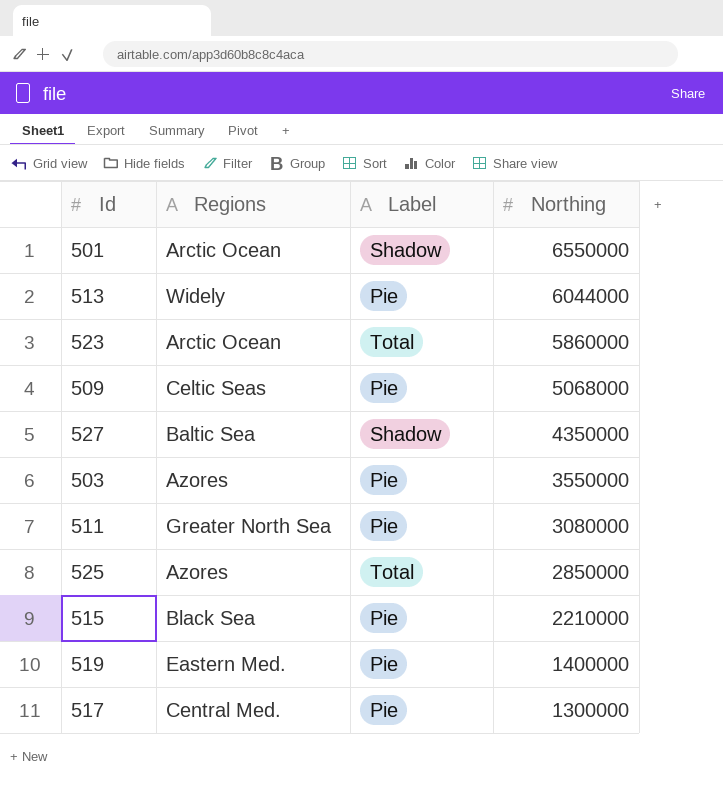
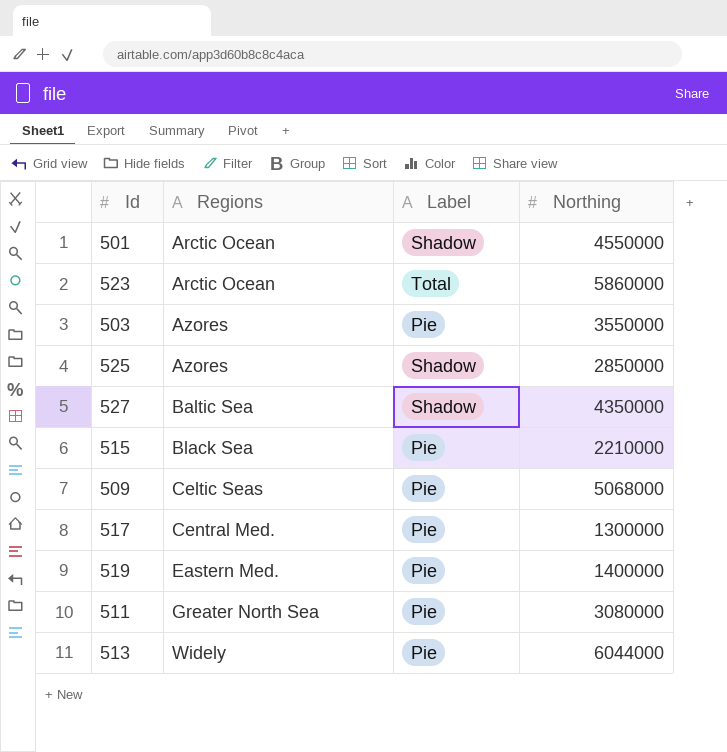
row order: Northing descending -> Regions ascending
501 | Northing: 6550000 -> 4550000
525 | Label: Total -> Shadow

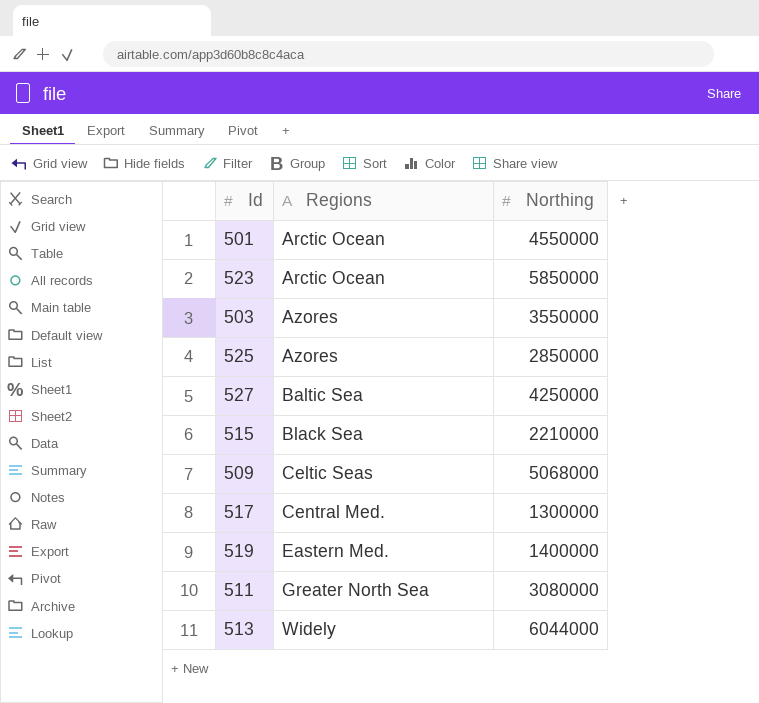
column Label | position: 3 -> none
523 | Northing: 5860000 -> 5850000
527 | Northing: 4350000 -> 4250000

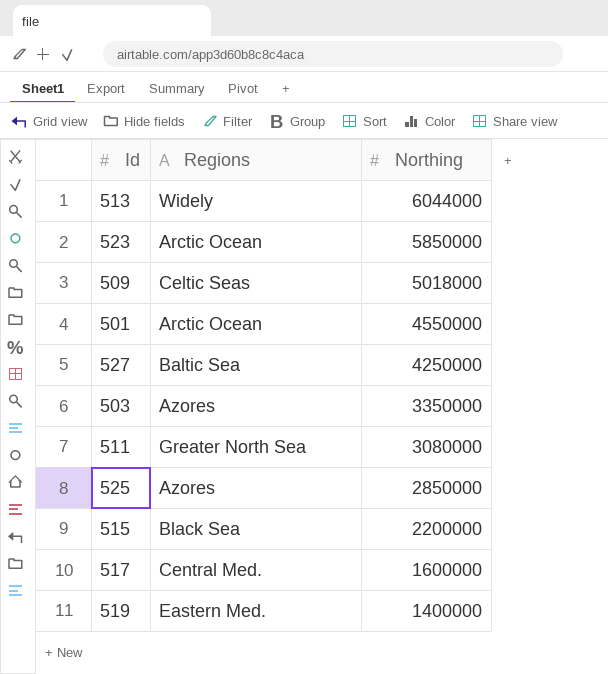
row order: Regions ascending -> Northing descending
509 | Northing: 5068000 -> 5018000
503 | Northing: 3550000 -> 3350000
515 | Northing: 2210000 -> 2200000
517 | Northing: 1300000 -> 1600000

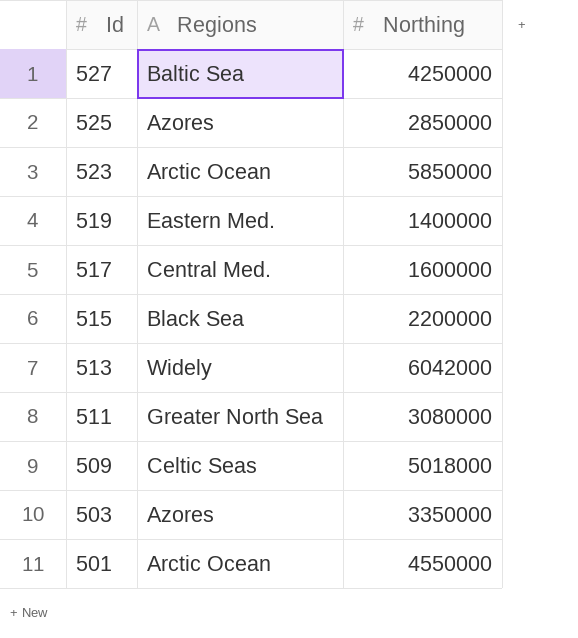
row order: Northing descending -> Id descending
513 | Northing: 6044000 -> 6042000

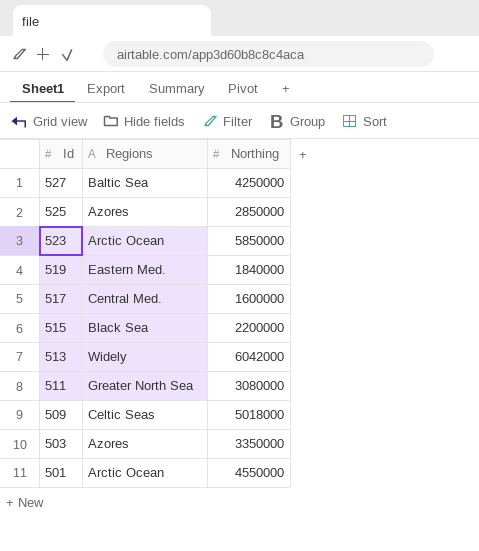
519 | Northing: 1400000 -> 1840000

